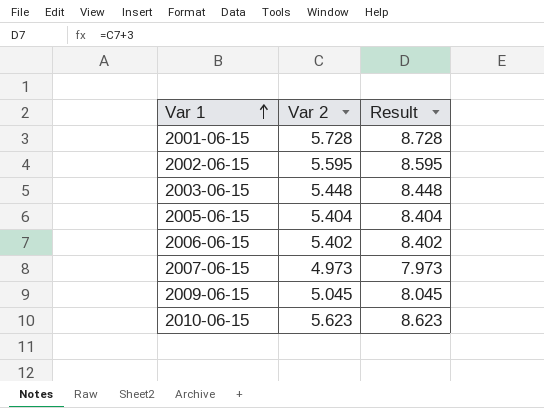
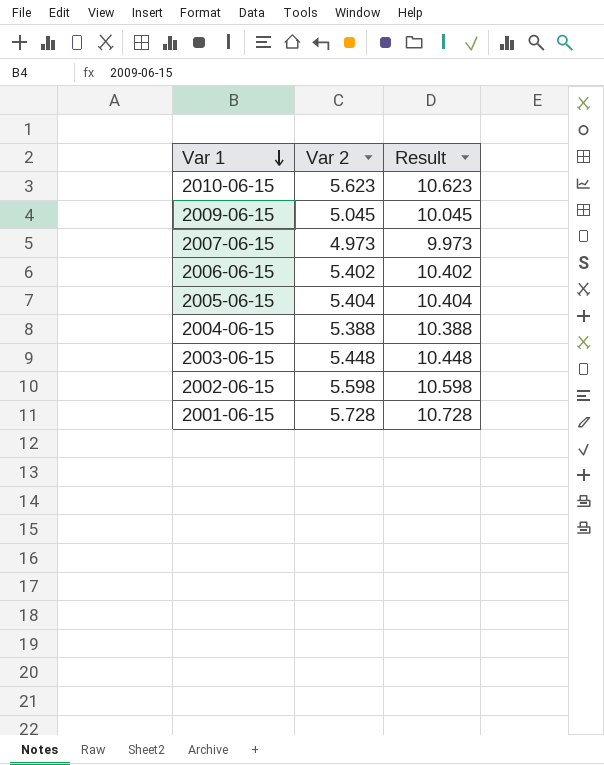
row order: Var 1 ascending -> Var 1 descending
column Result | formula: [Var 2] + 3 -> [Var 2] + 5
row 2004-06-15: none -> 5.388 | 10.388
2002-06-15 | Var 2: 5.595 -> 5.598

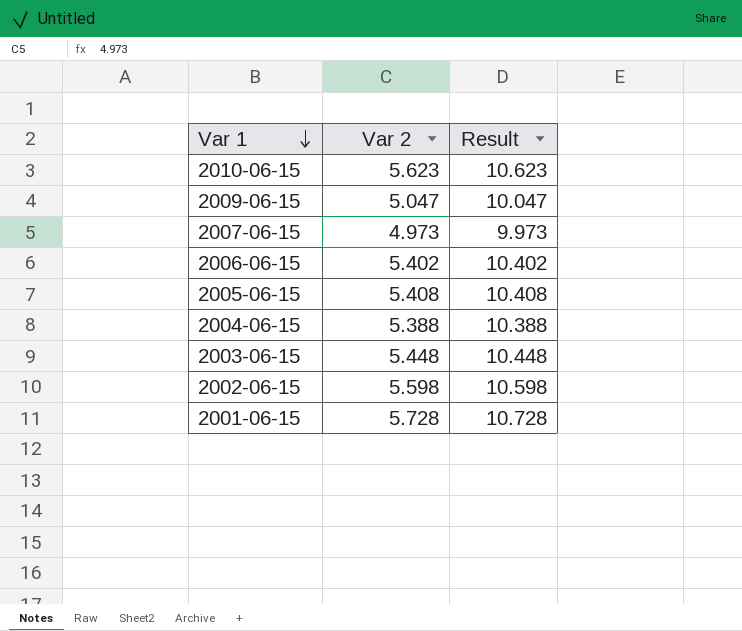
2009-06-15 | Var 2: 5.045 -> 5.047
2009-06-15 | Result: 10.045 -> 10.047
2005-06-15 | Var 2: 5.404 -> 5.408
2005-06-15 | Result: 10.404 -> 10.408

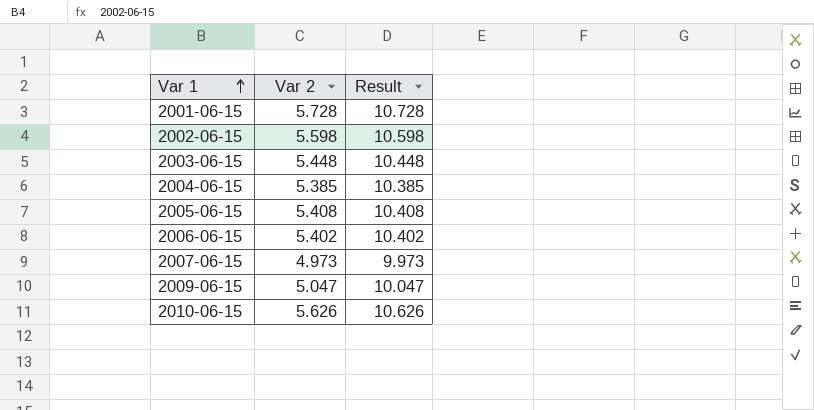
row order: Var 1 descending -> Var 1 ascending
2004-06-15 | Var 2: 5.388 -> 5.385
2004-06-15 | Result: 10.388 -> 10.385
2010-06-15 | Var 2: 5.623 -> 5.626
2010-06-15 | Result: 10.623 -> 10.626

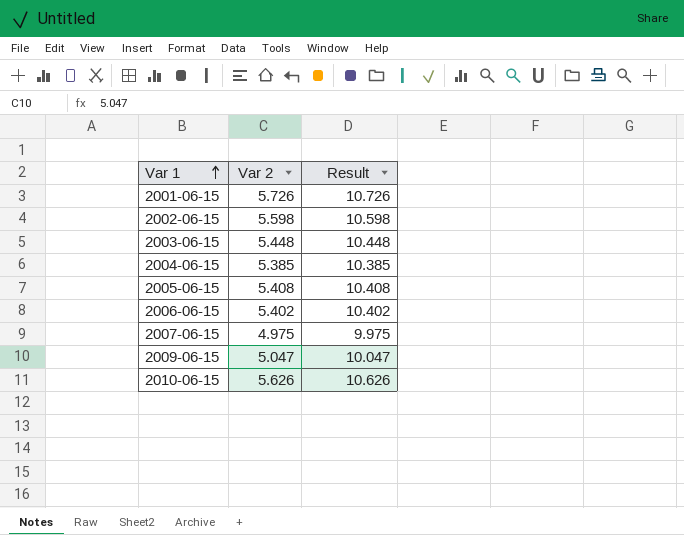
2001-06-15 | Var 2: 5.728 -> 5.726
2001-06-15 | Result: 10.728 -> 10.726
2007-06-15 | Var 2: 4.973 -> 4.975
2007-06-15 | Result: 9.973 -> 9.975

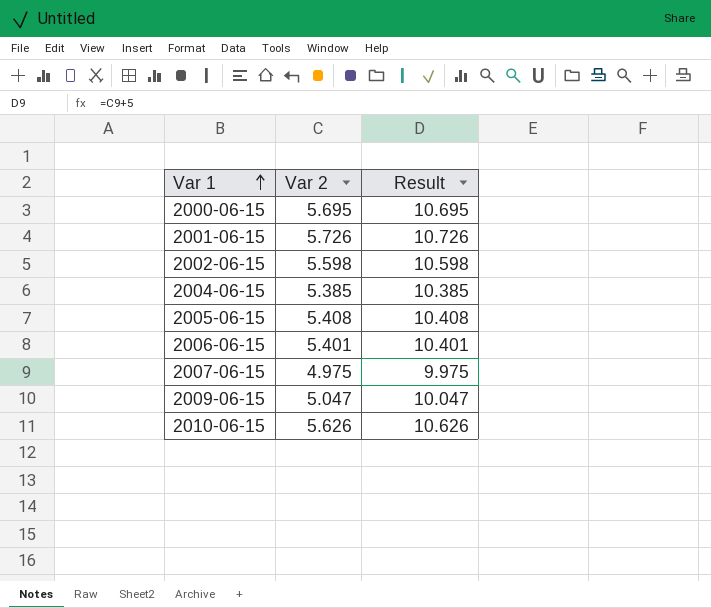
row 2003-06-15: 5.448 | 10.448 -> none
row 2000-06-15: none -> 5.695 | 10.695
2006-06-15 | Var 2: 5.402 -> 5.401
2006-06-15 | Result: 10.402 -> 10.401

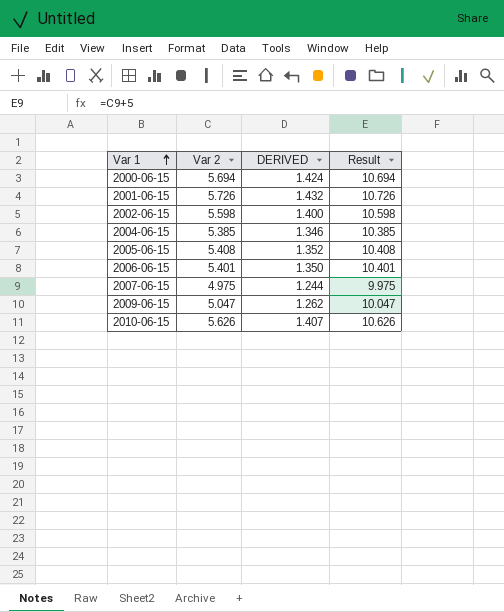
column DERIVED | formula: none -> [Var 2] * 0.25
2000-06-15 | Var 2: 5.695 -> 5.694
2000-06-15 | Result: 10.695 -> 10.694

